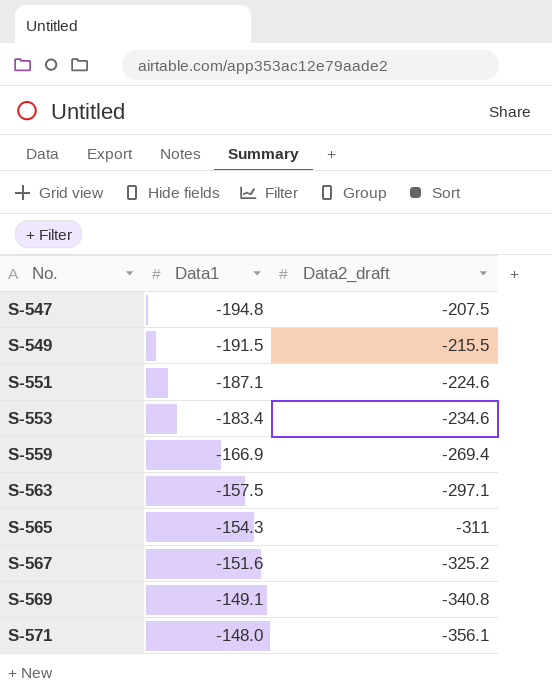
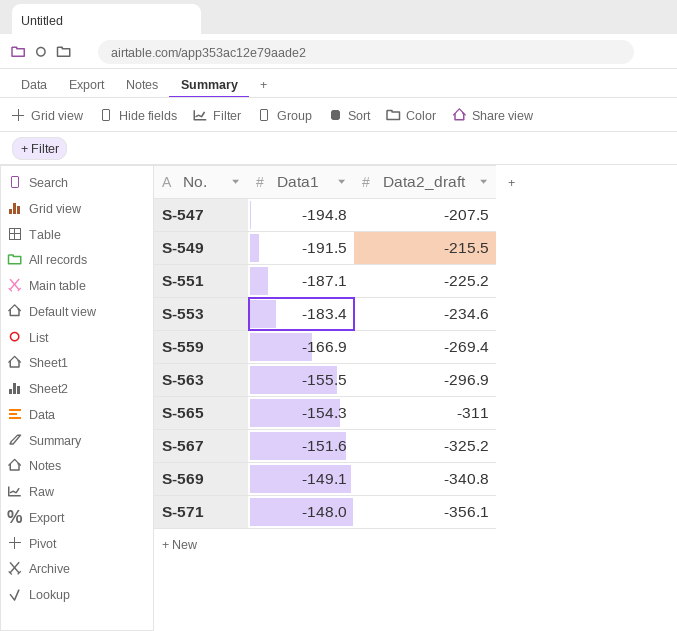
S-551 | Data2_draft: -224.6 -> -225.2
S-563 | Data1: -157.5 -> -155.5
S-563 | Data2_draft: -297.1 -> -296.9

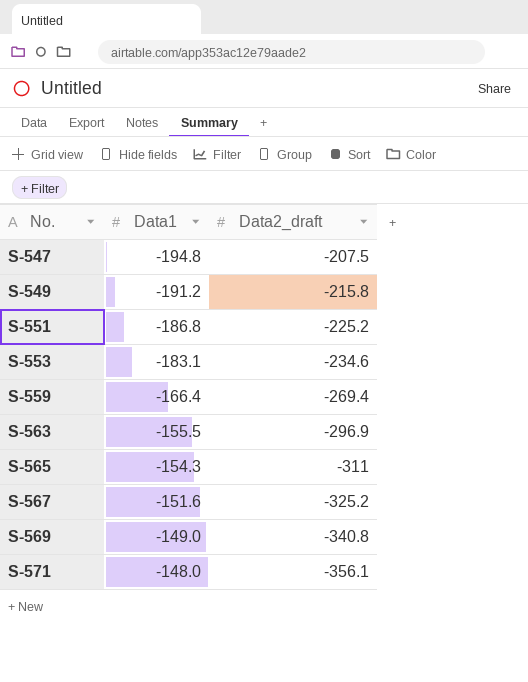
S-549 | Data1: -191.5 -> -191.2
S-549 | Data2_draft: -215.5 -> -215.8
S-551 | Data1: -187.1 -> -186.8
S-553 | Data1: -183.4 -> -183.1
S-559 | Data1: -166.9 -> -166.4
S-569 | Data1: -149.1 -> -149.0

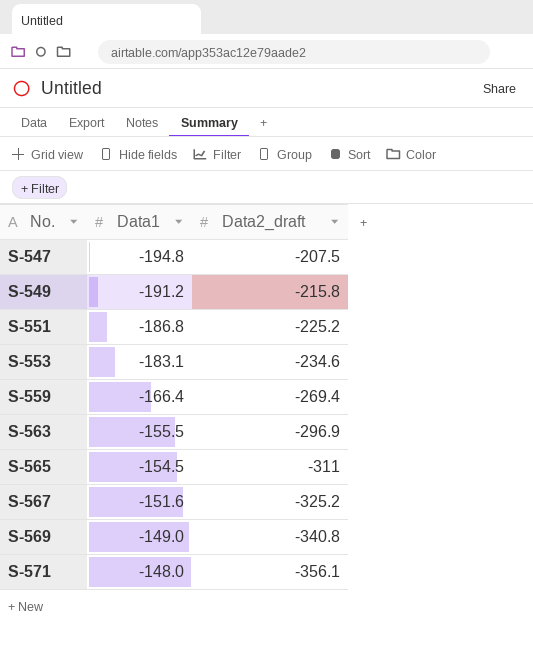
S-565 | Data1: -154.3 -> -154.5

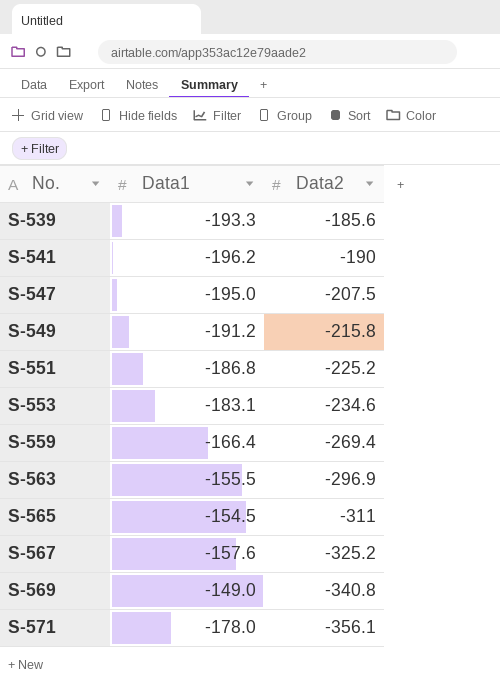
column name: Data2_draft -> Data2
row S-539: none -> -193.3 | -185.6
row S-541: none -> -196.2 | -190
S-547 | Data1: -194.8 -> -195.0
S-567 | Data1: -151.6 -> -157.6
S-571 | Data1: -148.0 -> -178.0

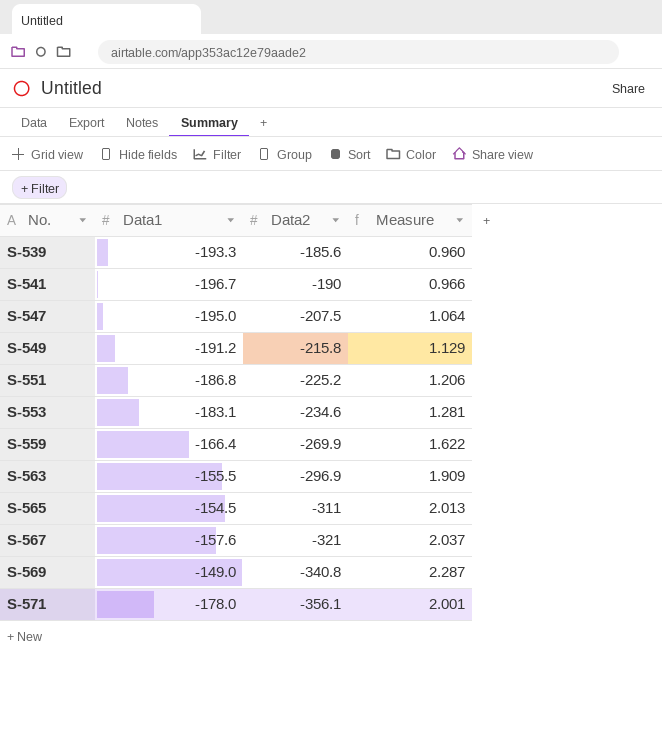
column Measure | formula: none -> [Data2] / [Data1]
S-541 | Data1: -196.2 -> -196.7
S-559 | Data2: -269.4 -> -269.9
S-567 | Data2: -325.2 -> -321

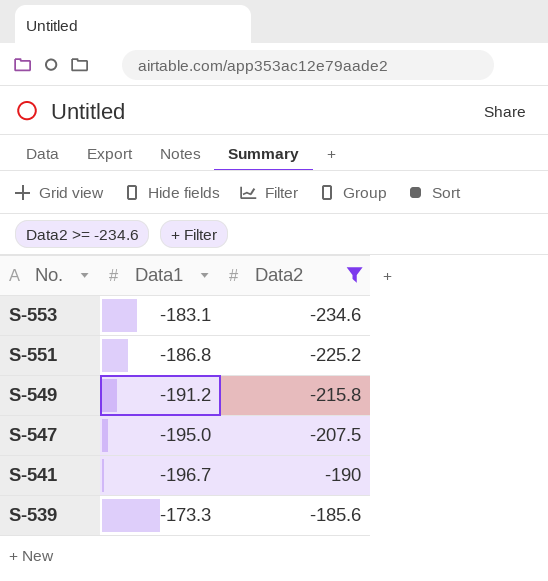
filter: none -> Data2 >= -234.6
row order: No. ascending -> No. descending
column Measure | formula: [Data2] / [Data1] -> none
S-539 | Data1: -193.3 -> -173.3

